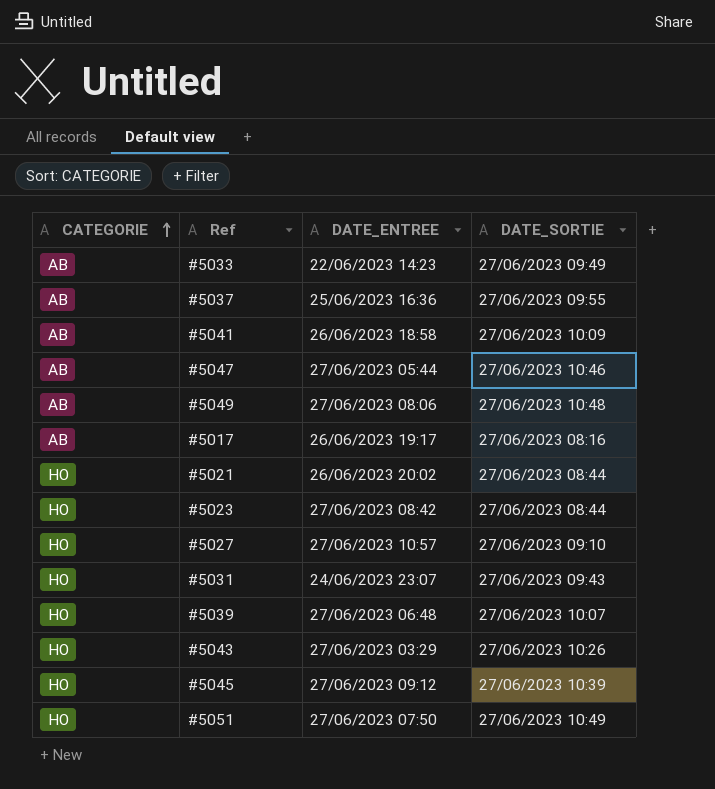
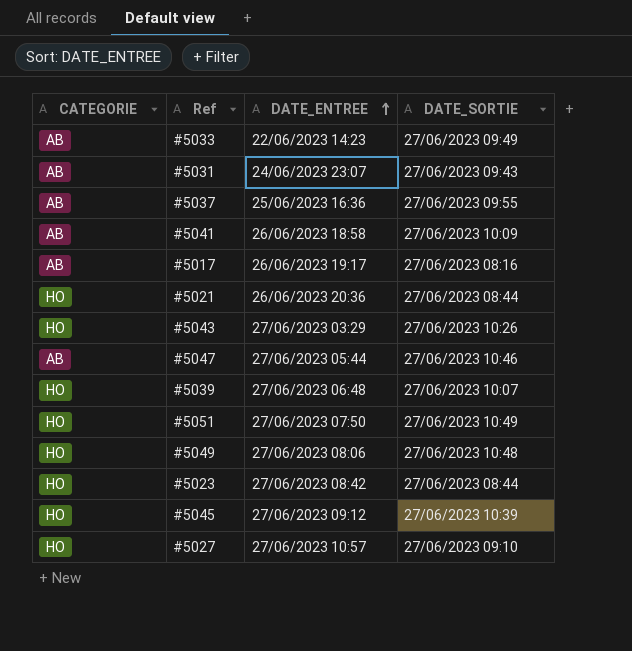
row order: CATEGORIE ascending -> DATE_ENTREE ascending
#5031 | CATEGORIE: HO -> AB
#5021 | DATE_ENTREE: 26/06/2023 20:02 -> 26/06/2023 20:36
#5049 | CATEGORIE: AB -> HO

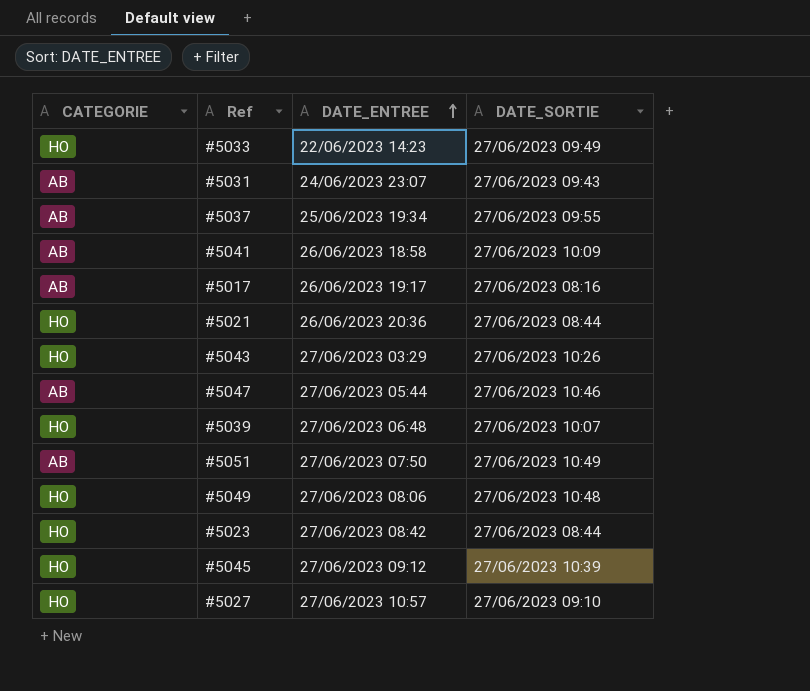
#5033 | CATEGORIE: AB -> HO
#5037 | DATE_ENTREE: 25/06/2023 16:36 -> 25/06/2023 19:34
#5051 | CATEGORIE: HO -> AB

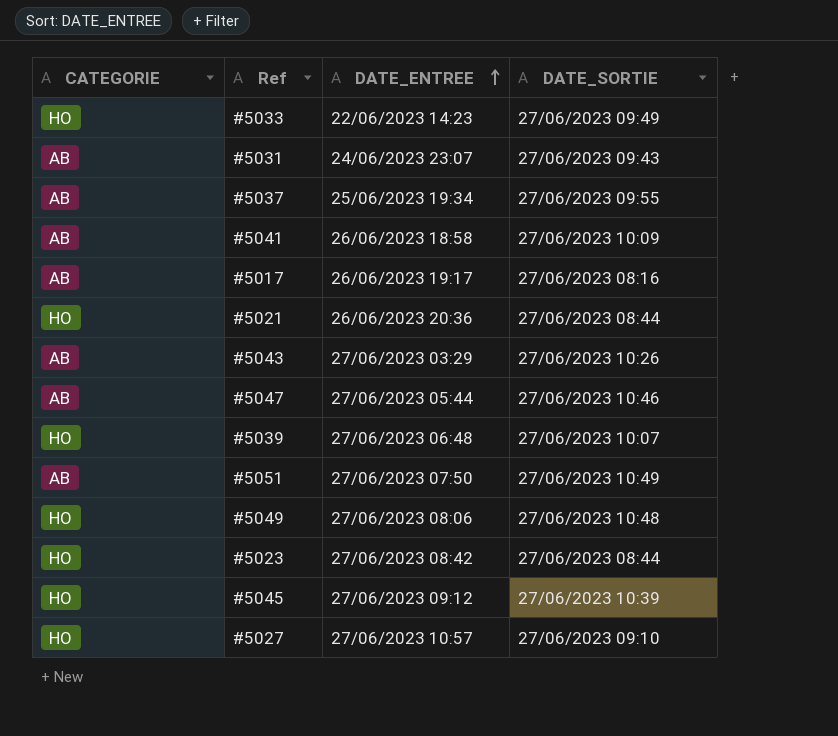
#5043 | CATEGORIE: HO -> AB

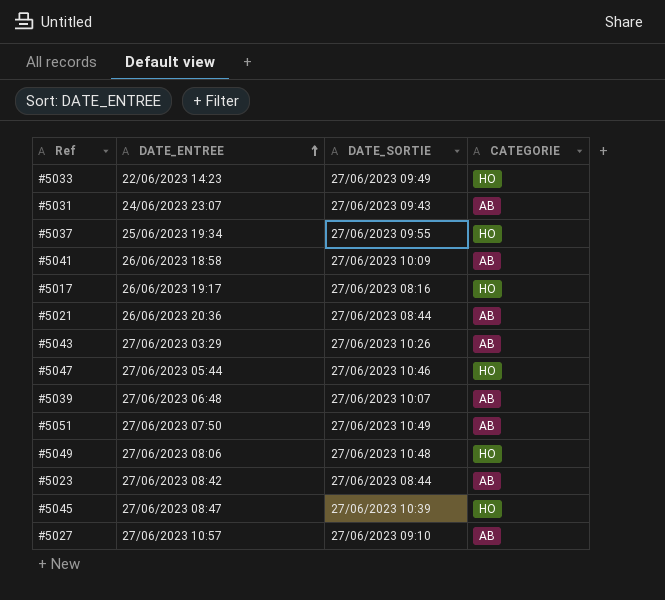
column CATEGORIE | position: 1 -> 4
#5037 | CATEGORIE: AB -> HO
#5017 | CATEGORIE: AB -> HO
#5021 | CATEGORIE: HO -> AB
#5047 | CATEGORIE: AB -> HO
#5039 | CATEGORIE: HO -> AB
#5023 | CATEGORIE: HO -> AB
#5045 | DATE_ENTREE: 27/06/2023 09:12 -> 27/06/2023 08:47
#5027 | CATEGORIE: HO -> AB

